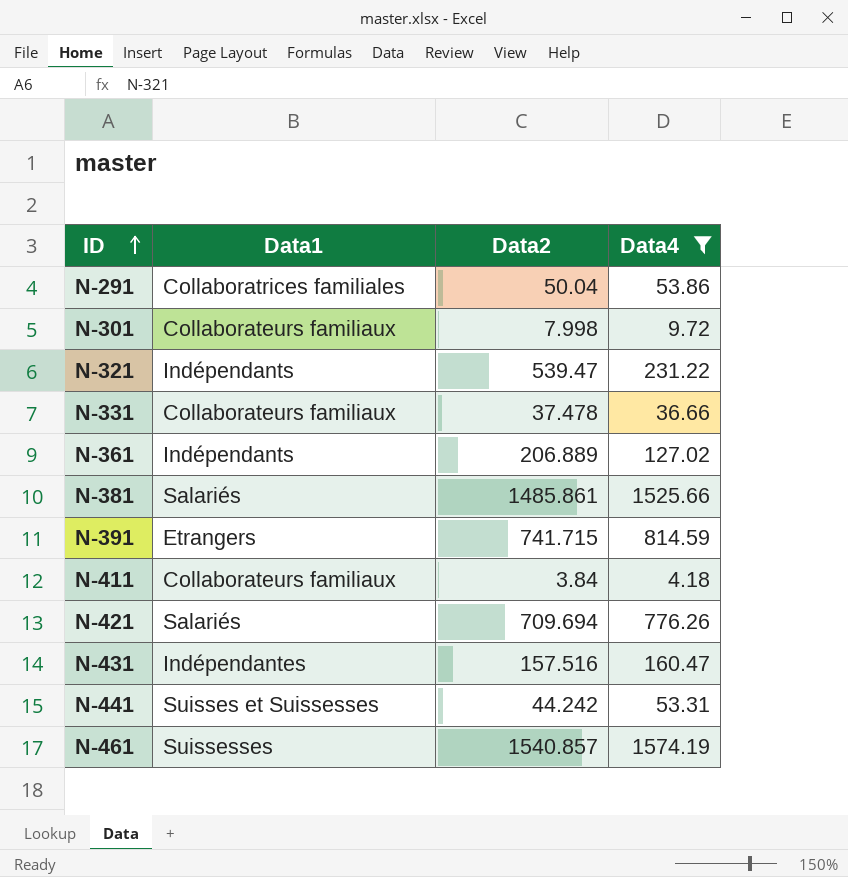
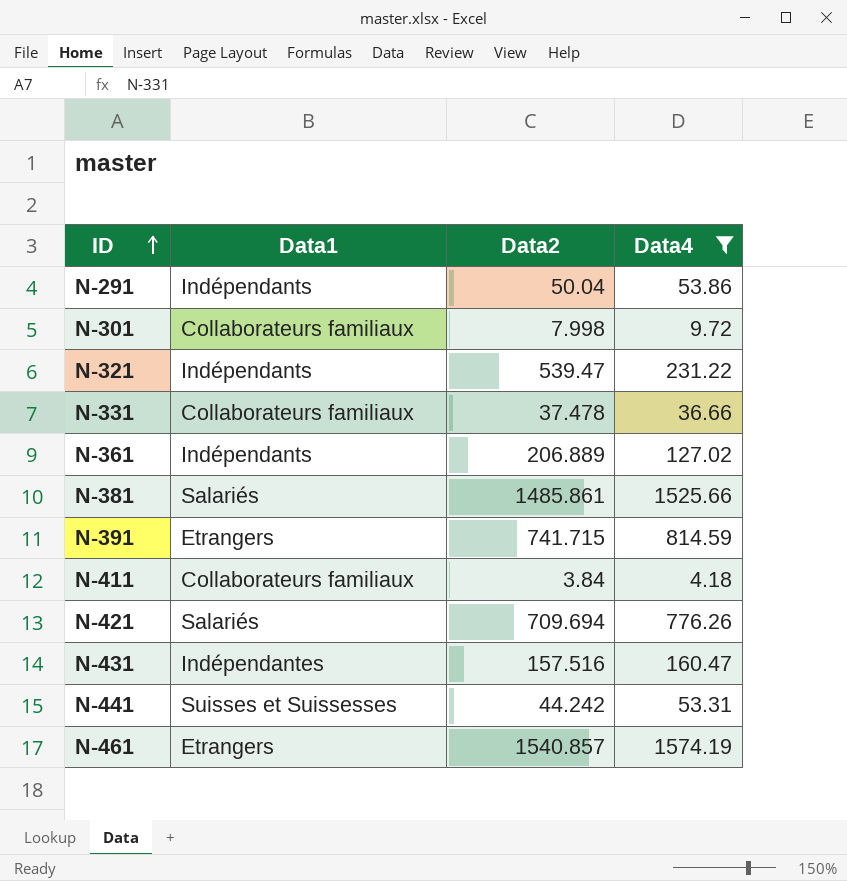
N-291 | Data1: Collaboratrices familiales -> Indépendants
N-461 | Data1: Suissesses -> Etrangers

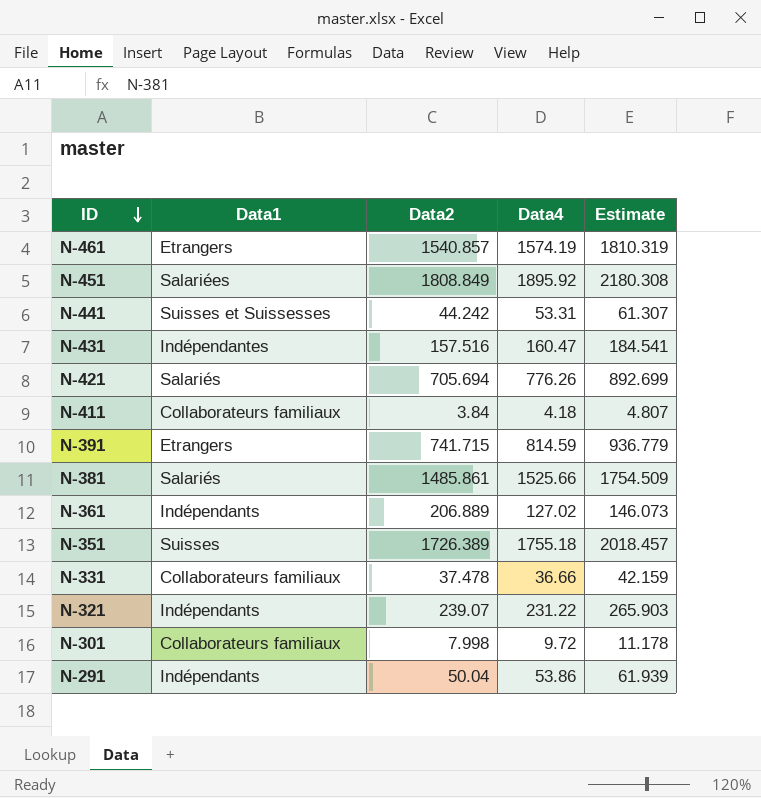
filter: Data4 <= 1574.19 -> none
row order: ID ascending -> ID descending
column Estimate | formula: none -> [Data4] * 1.15
N-421 | Data2: 709.694 -> 705.694
N-321 | Data2: 539.47 -> 239.07

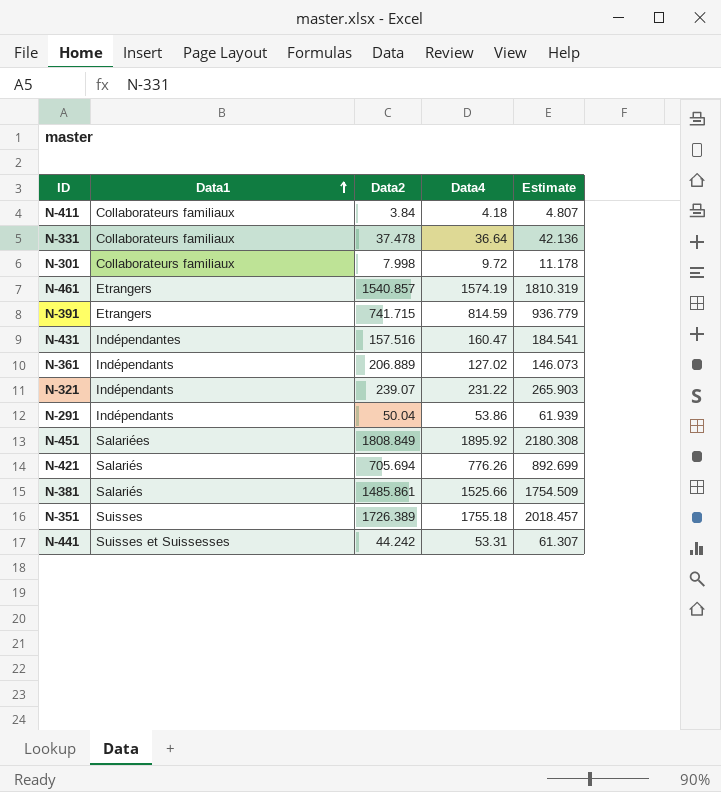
row order: ID descending -> Data1 ascending
N-331 | Data4: 36.66 -> 36.64
N-331 | Estimate: 42.159 -> 42.136

